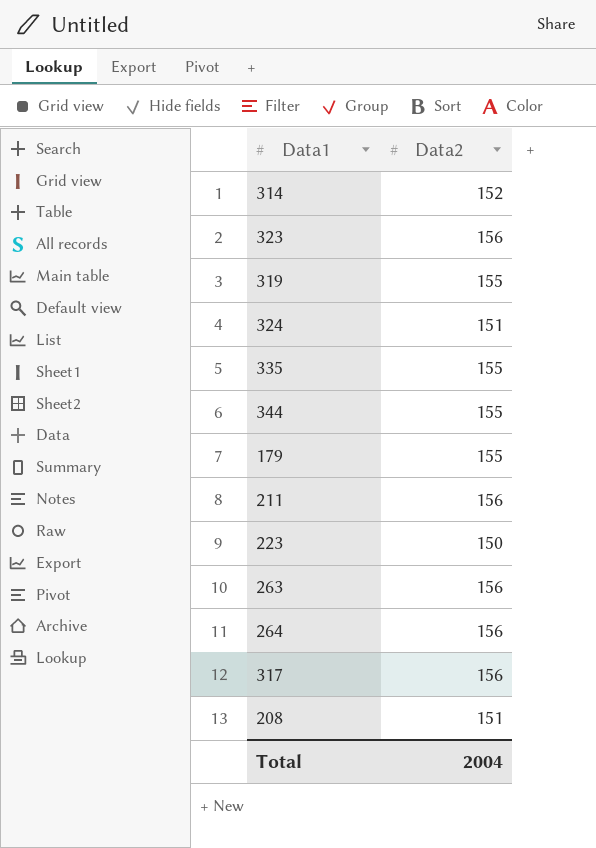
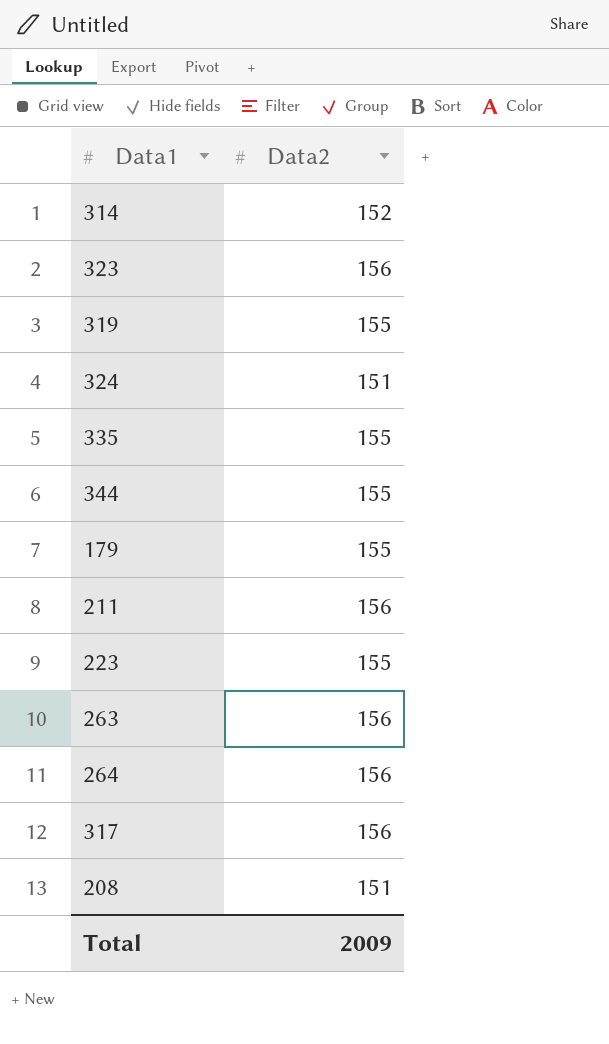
223 | Data2: 150 -> 155
Total | Data2: 2004 -> 2009

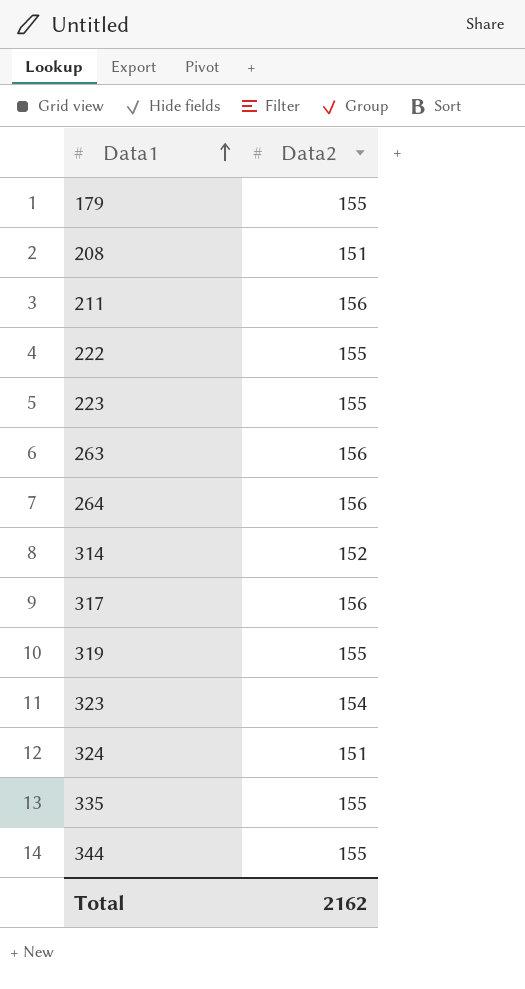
row order: none -> Data1 ascending
row 222: none -> 155
323 | Data2: 156 -> 154
Total | Data2: 2009 -> 2162

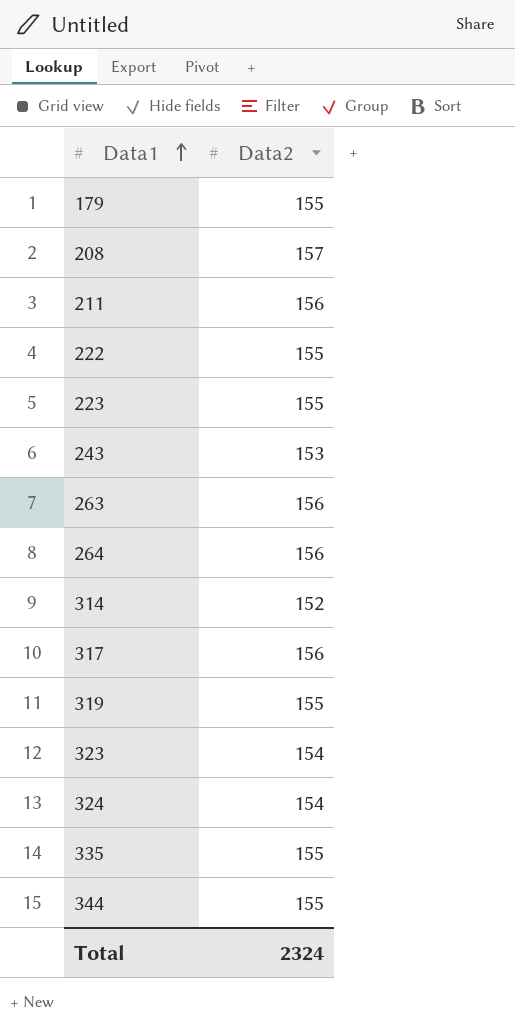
208 | Data2: 151 -> 157
row 243: none -> 153
324 | Data2: 151 -> 154
Total | Data2: 2162 -> 2324

